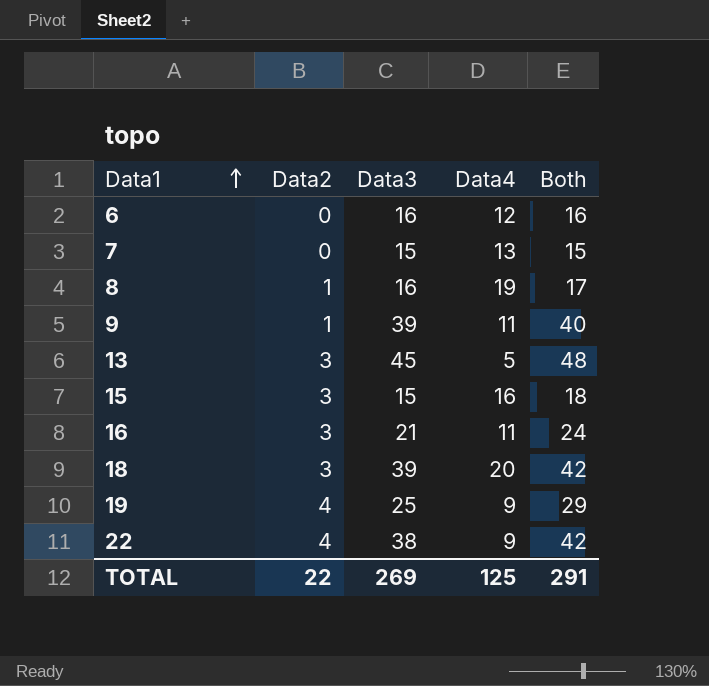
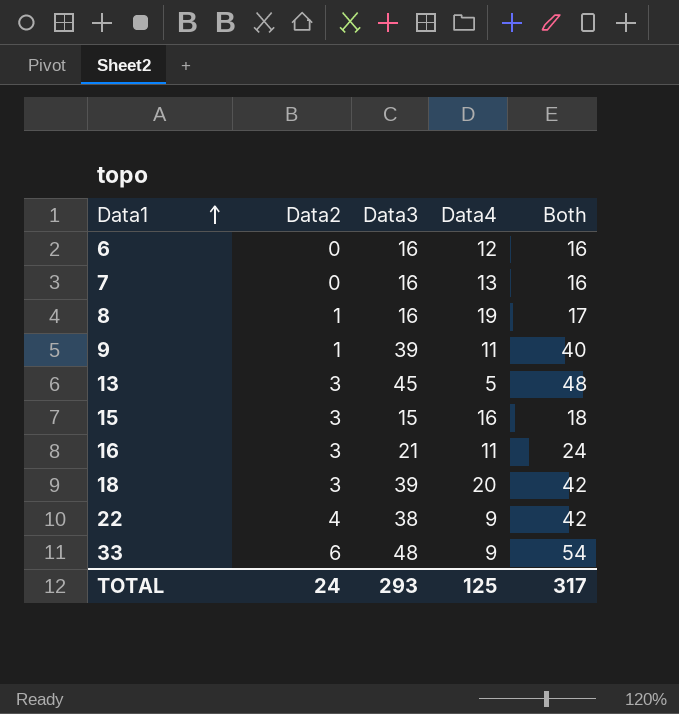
row 19: 4 | 25 | 9 | 29 -> none
7 | Data3: 15 -> 16
7 | Both: 15 -> 16
row 33: none -> 6 | 48 | 9 | 54
TOTAL | Data2: 22 -> 24
TOTAL | Data3: 269 -> 293
TOTAL | Both: 291 -> 317

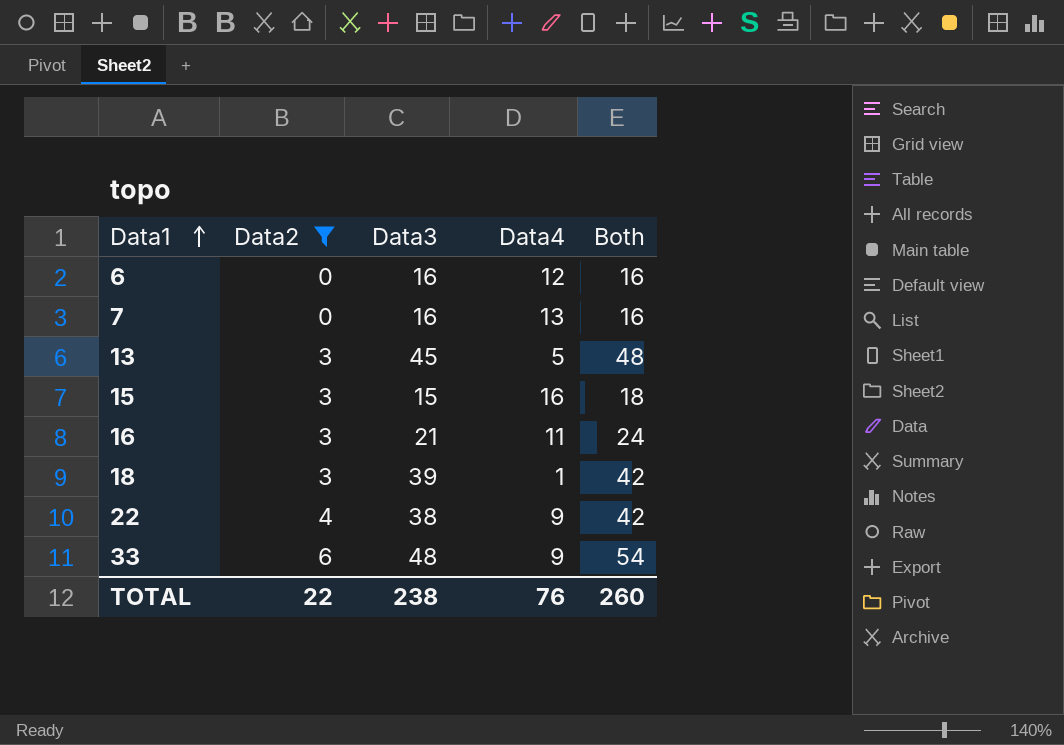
filter: none -> Data2 != 1
18 | Data4: 20 -> 1
TOTAL | Data2: 24 -> 22
TOTAL | Data3: 293 -> 238
TOTAL | Data4: 125 -> 76
TOTAL | Both: 317 -> 260

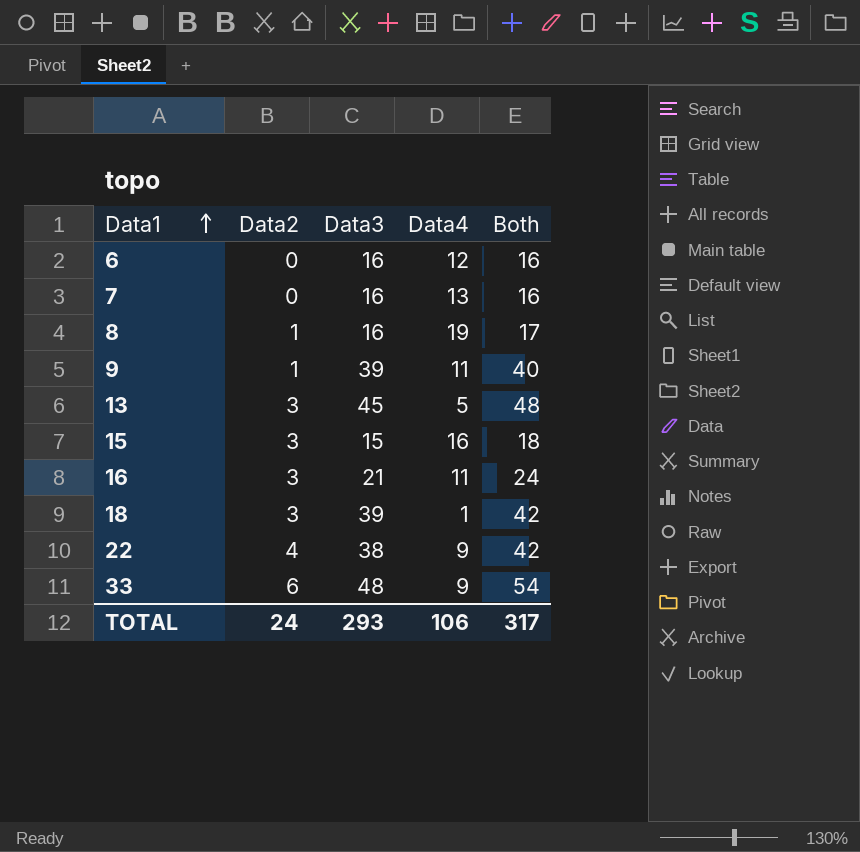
filter: Data2 != 1 -> none
TOTAL | Data2: 22 -> 24
TOTAL | Data3: 238 -> 293
TOTAL | Data4: 76 -> 106
TOTAL | Both: 260 -> 317

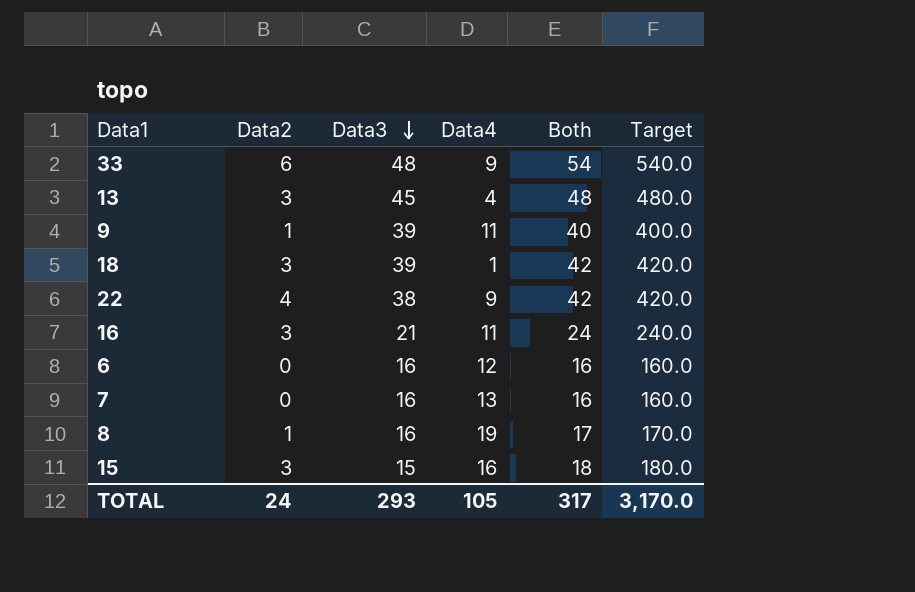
row order: Data1 ascending -> Data3 descending
column Target | formula: none -> [Both] * 10
13 | Data4: 5 -> 4
TOTAL | Data4: 106 -> 105

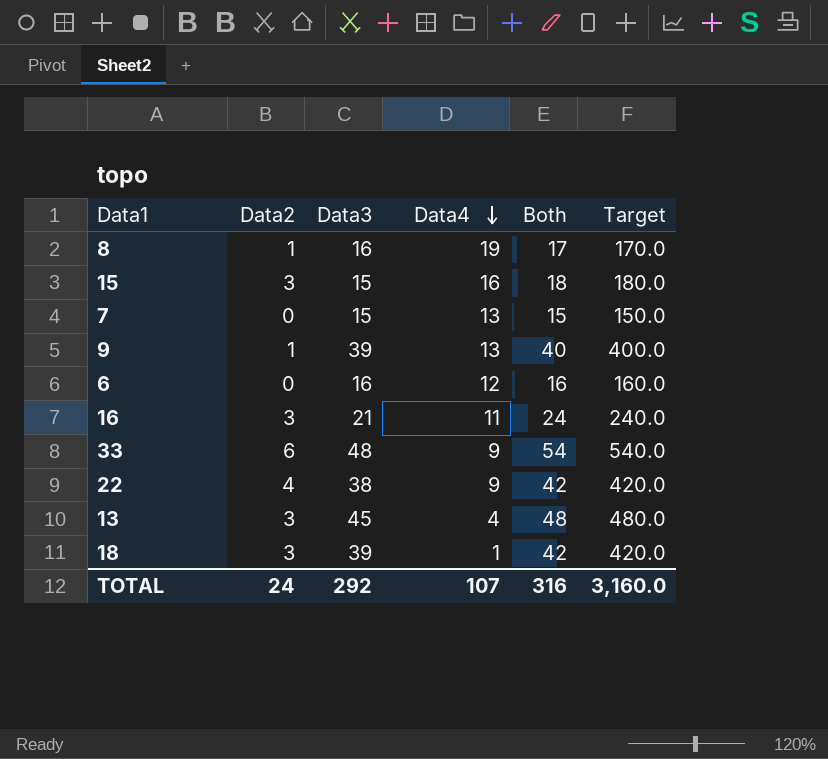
row order: Data3 descending -> Data4 descending
7 | Data3: 16 -> 15
7 | Both: 16 -> 15
7 | Target: 160.0 -> 150.0
9 | Data4: 11 -> 13
TOTAL | Data3: 293 -> 292
TOTAL | Data4: 105 -> 107
TOTAL | Both: 317 -> 316
TOTAL | Target: 3,170.0 -> 3,160.0

